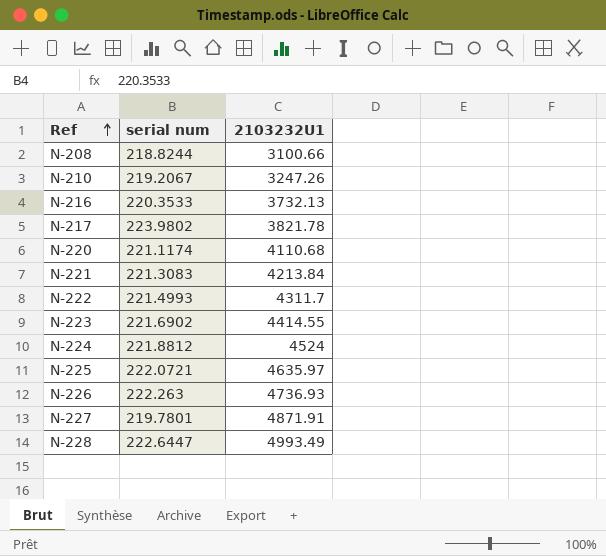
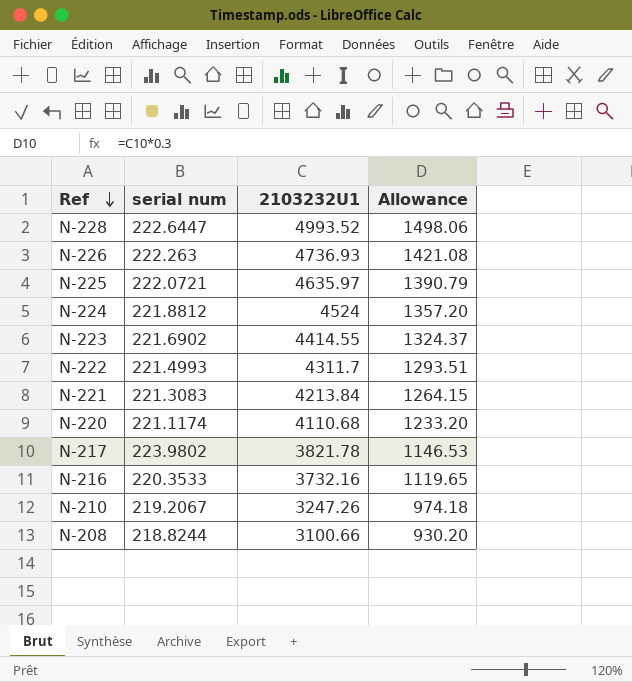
row order: Ref ascending -> Ref descending
column Allowance | formula: none -> [2103232U1] * 0.3
row N-227: 219.7801 | 4871.91 -> none
N-228 | 2103232U1: 4993.49 -> 4993.52
N-216 | 2103232U1: 3732.13 -> 3732.16

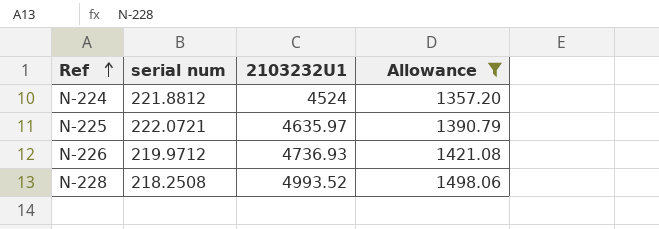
filter: none -> Allowance >= 1357.20
row order: Ref descending -> Ref ascending
N-226 | serial num: 222.263 -> 219.9712
N-228 | serial num: 222.6447 -> 218.2508

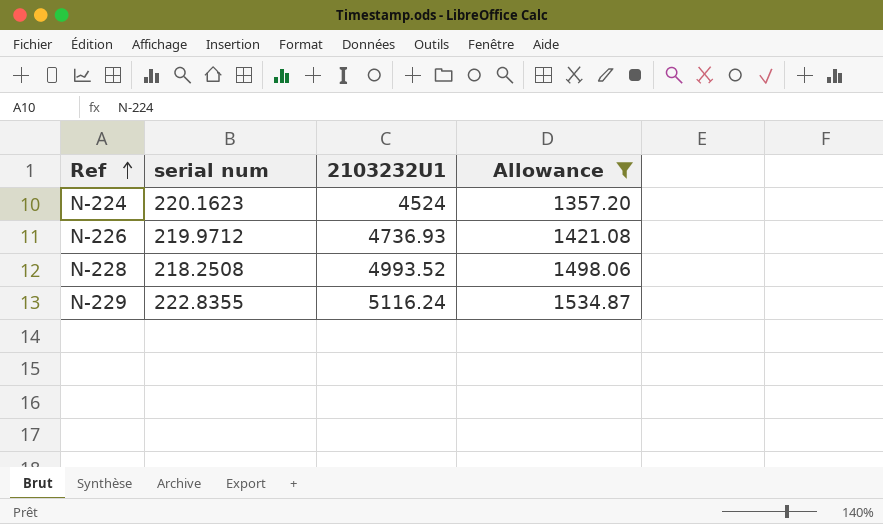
row N-225: 222.0721 | 4635.97 | 1390.79 -> none
N-224 | serial num: 221.8812 -> 220.1623
row N-229: none -> 222.8355 | 5116.24 | 1534.87

